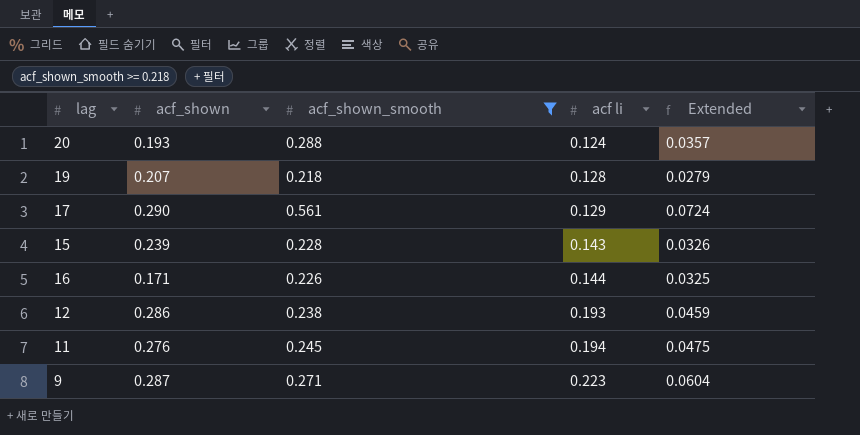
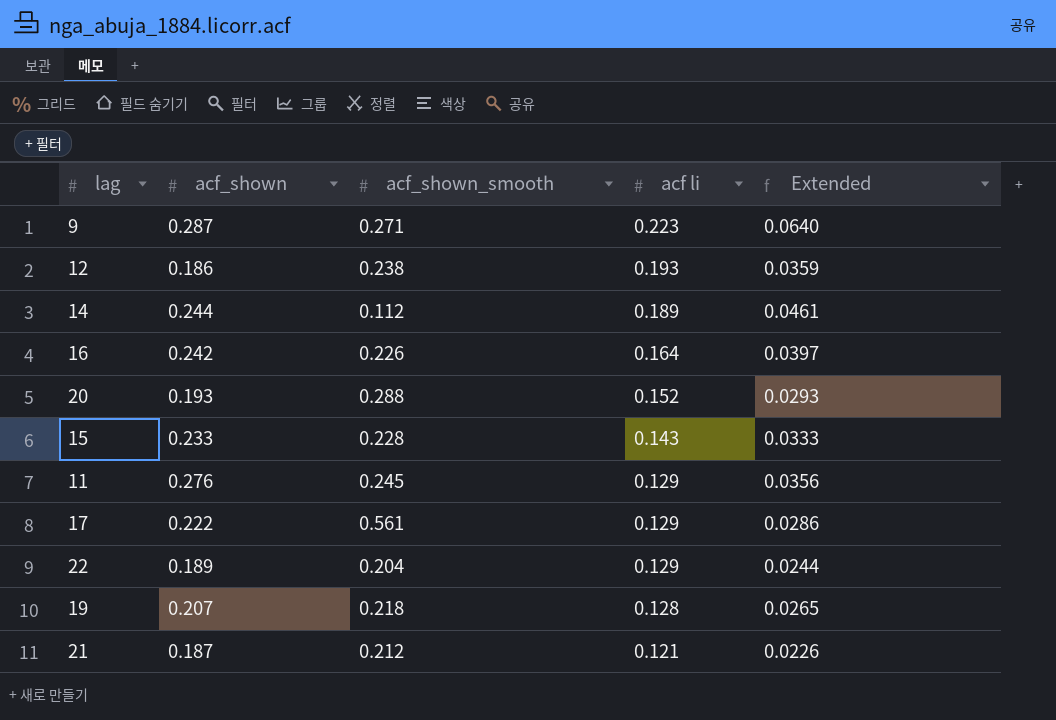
filter: acf_shown_smooth >= 0.218 -> none
row order: acf li ascending -> acf li descending
column Extended | formula: [acf_shown_smooth] * [acf li] -> [acf_shown] * [acf li]
12 | acf_shown: 0.286 -> 0.186
16 | acf_shown: 0.171 -> 0.242
16 | acf li: 0.144 -> 0.164
20 | acf li: 0.124 -> 0.152
15 | acf_shown: 0.239 -> 0.233
11 | acf li: 0.194 -> 0.129
17 | acf_shown: 0.290 -> 0.222

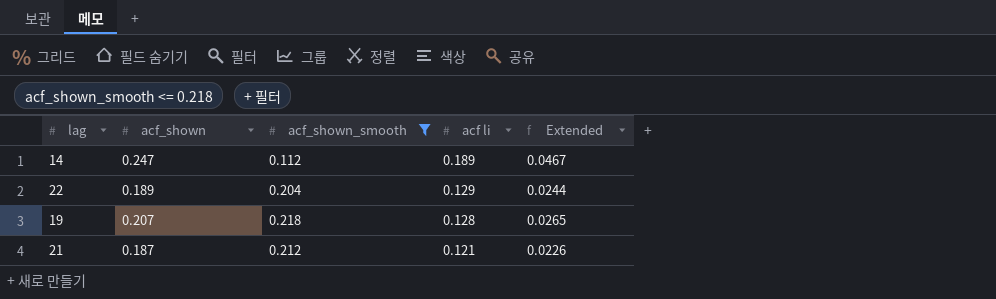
filter: none -> acf_shown_smooth <= 0.218
14 | acf_shown: 0.244 -> 0.247
14 | Extended: 0.0461 -> 0.0467

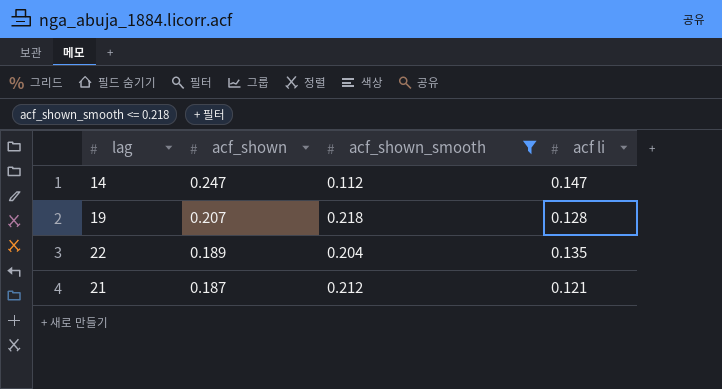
row order: acf li descending -> acf_shown descending
column Extended | formula: [acf_shown] * [acf li] -> none
14 | acf li: 0.189 -> 0.147
22 | acf li: 0.129 -> 0.135

